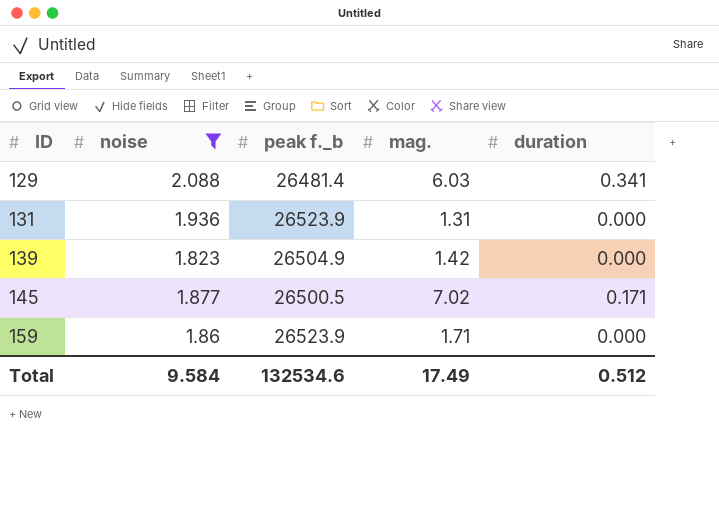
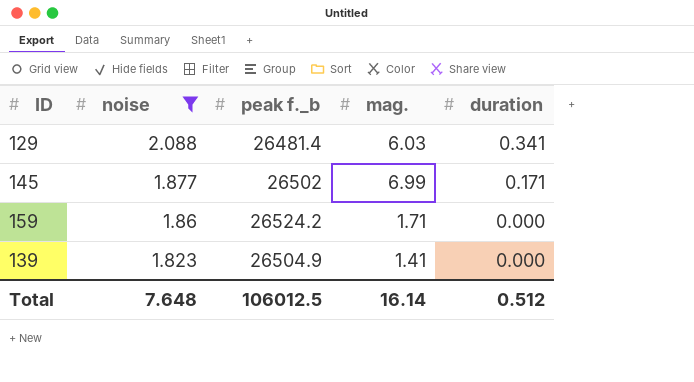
row order: ID ascending -> noise descending
row 131: 1.936 | 26523.9 | 1.31 | 0.000 -> none
145 | peak f._b: 26500.5 -> 26502
145 | mag.: 7.02 -> 6.99
159 | peak f._b: 26523.9 -> 26524.2
139 | mag.: 1.42 -> 1.41
Total | noise: 9.584 -> 7.648
Total | peak f._b: 132534.6 -> 106012.5
Total | mag.: 17.49 -> 16.14

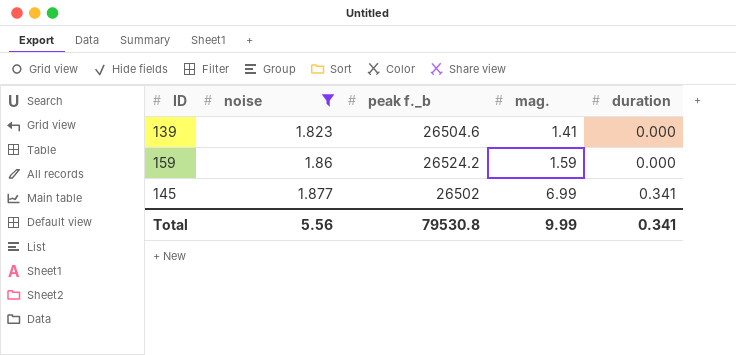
row order: noise descending -> noise ascending
row 129: 2.088 | 26481.4 | 6.03 | 0.341 -> none
139 | peak f._b: 26504.9 -> 26504.6
159 | mag.: 1.71 -> 1.59
145 | duration: 0.171 -> 0.341
Total | noise: 7.648 -> 5.56
Total | peak f._b: 106012.5 -> 79530.8
Total | mag.: 16.14 -> 9.99
Total | duration: 0.512 -> 0.341

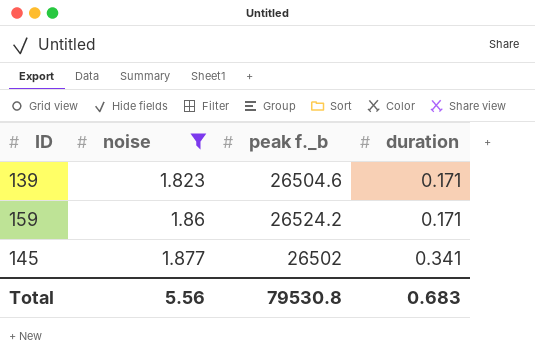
column mag. | position: 4 -> none
139 | duration: 0.000 -> 0.171
159 | duration: 0.000 -> 0.171
Total | duration: 0.341 -> 0.683

